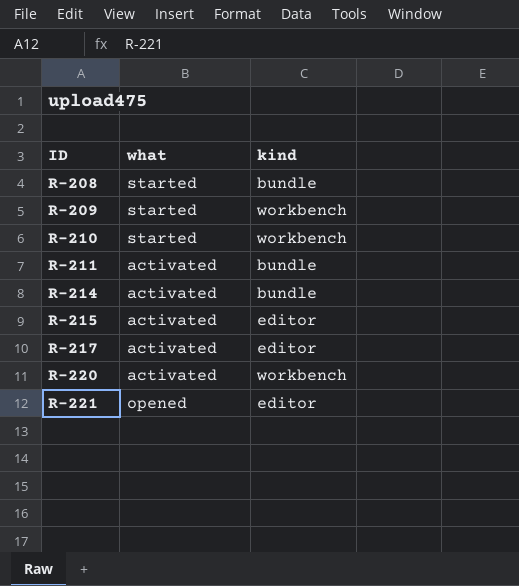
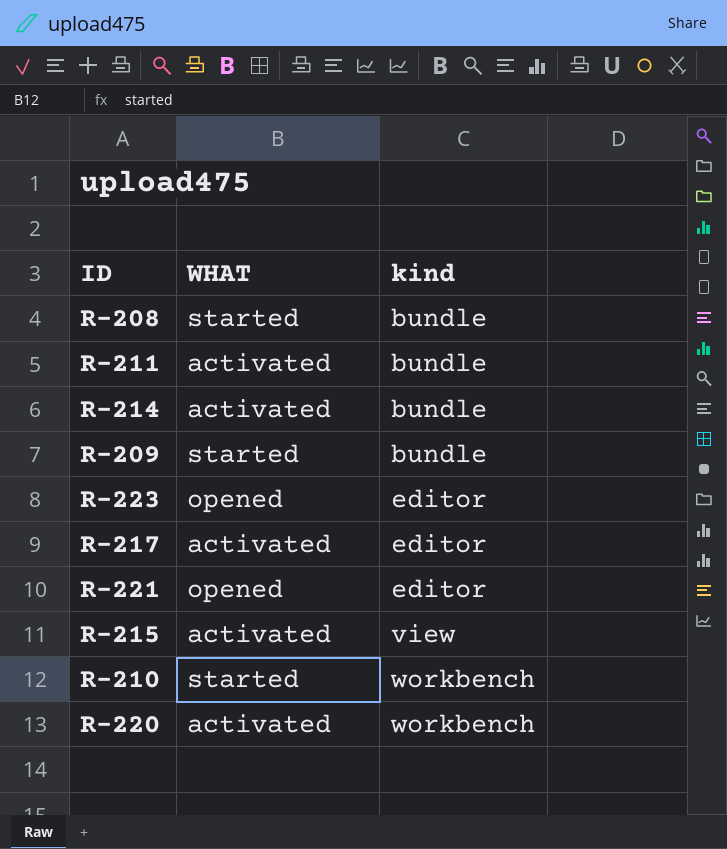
row order: ID ascending -> kind ascending
column name: what -> WHAT
R-209 | kind: workbench -> bundle
row R-223: none -> opened | editor
R-215 | kind: editor -> view

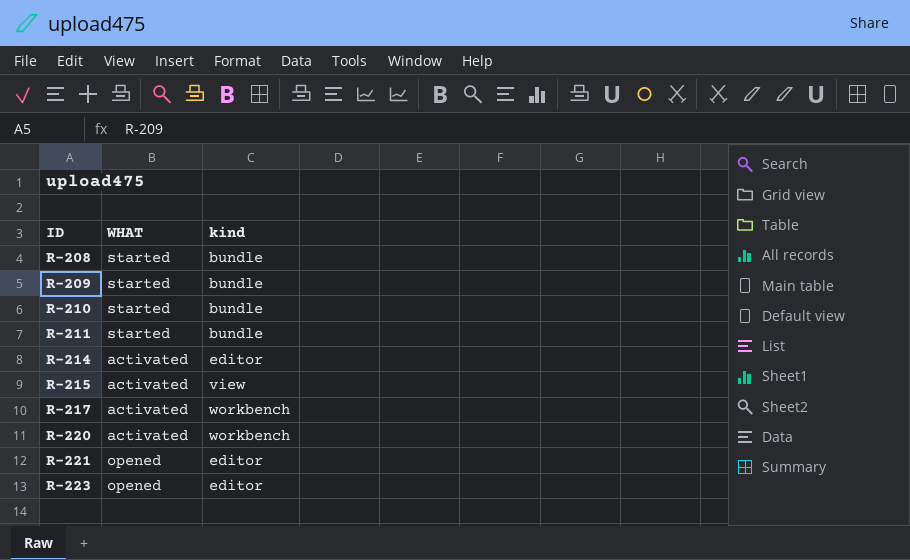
row order: kind ascending -> ID ascending
R-210 | kind: workbench -> bundle
R-211 | WHAT: activated -> started
R-214 | kind: bundle -> editor
R-217 | kind: editor -> workbench

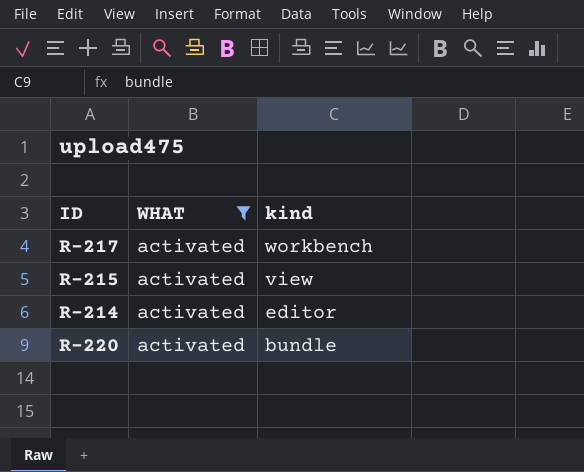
filter: none -> WHAT = activated
row order: ID ascending -> kind descending
R-220 | kind: workbench -> bundle

